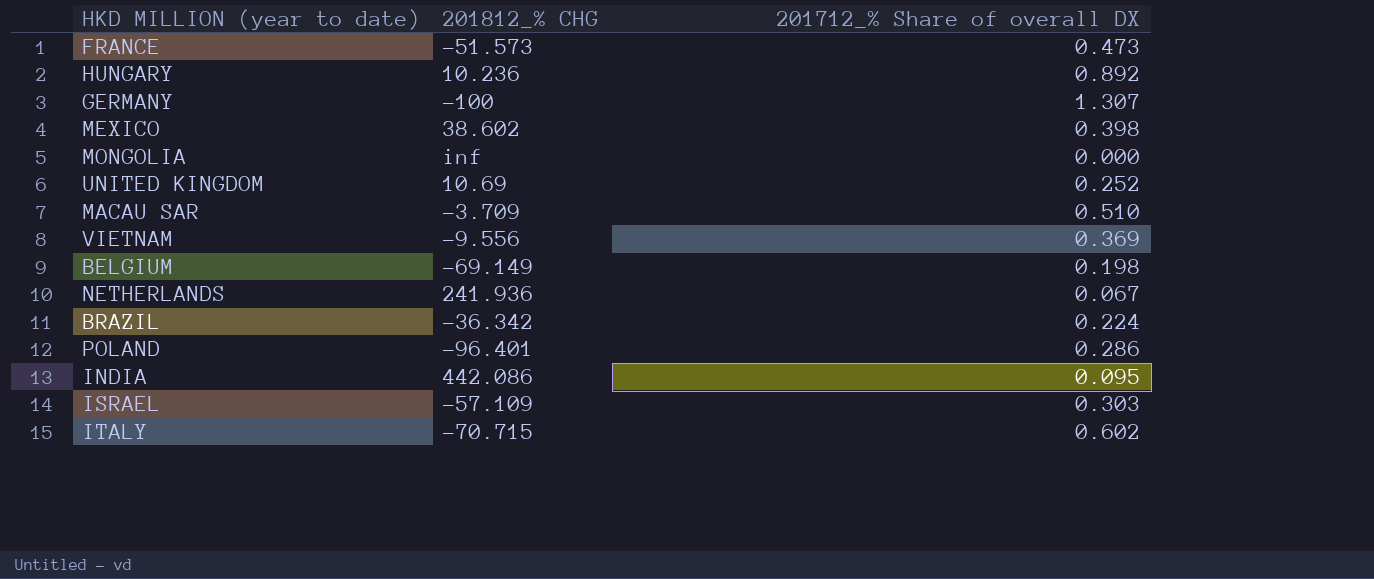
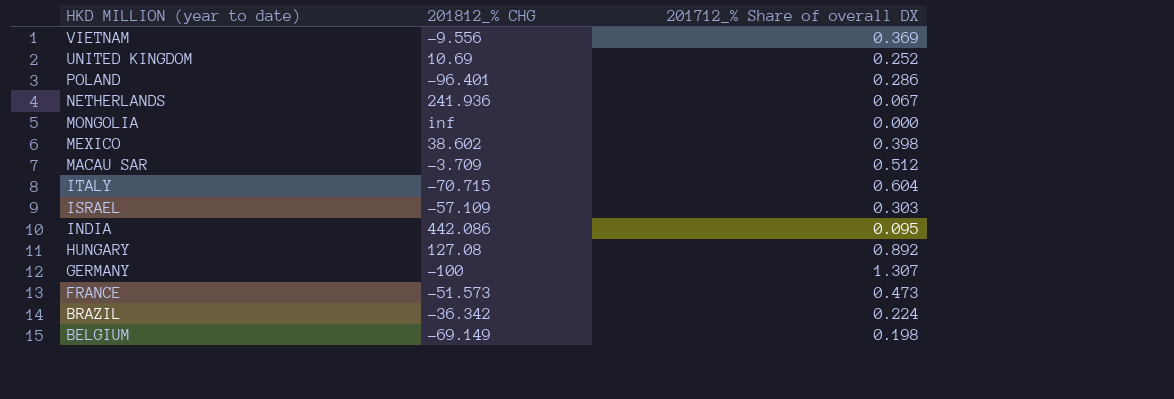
row order: none -> HKD MILLION (year to date) descending
MACAU SAR | 201712_% Share of overall DX: 0.510 -> 0.512
ITALY | 201712_% Share of overall DX: 0.602 -> 0.604
HUNGARY | 201812_% CHG: 10.236 -> 127.08

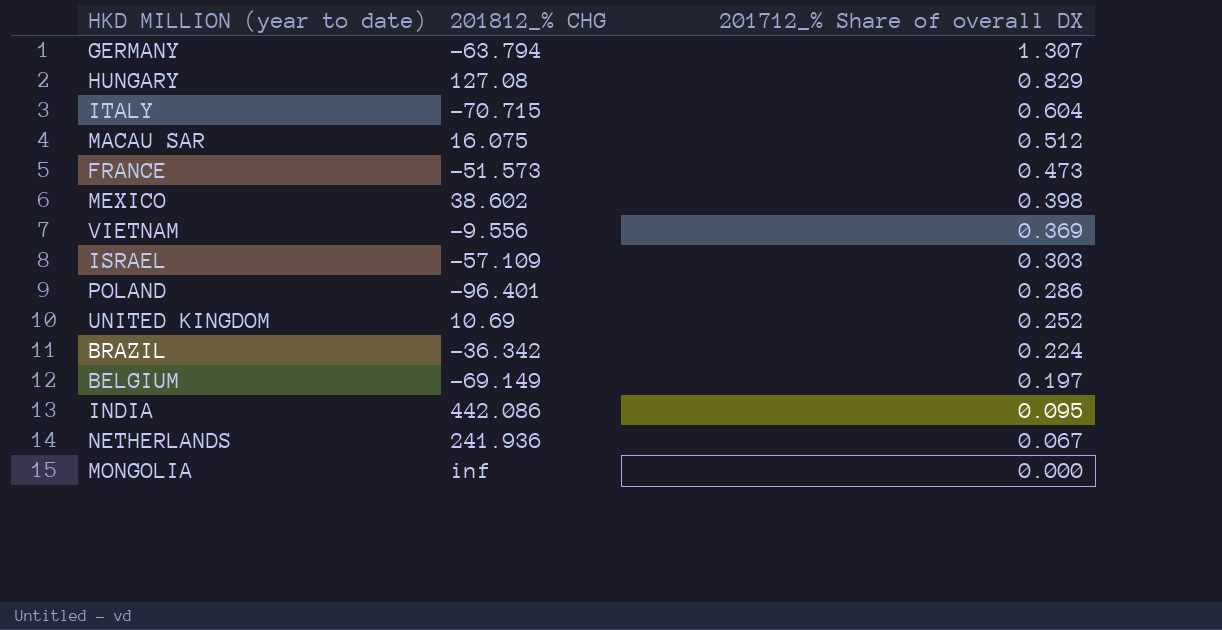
row order: HKD MILLION (year to date) descending -> 201712_% Share of overall DX descending
GERMANY | 201812_% CHG: -100 -> -63.794
HUNGARY | 201712_% Share of overall DX: 0.892 -> 0.829
MACAU SAR | 201812_% CHG: -3.709 -> 16.075
BELGIUM | 201712_% Share of overall DX: 0.198 -> 0.197

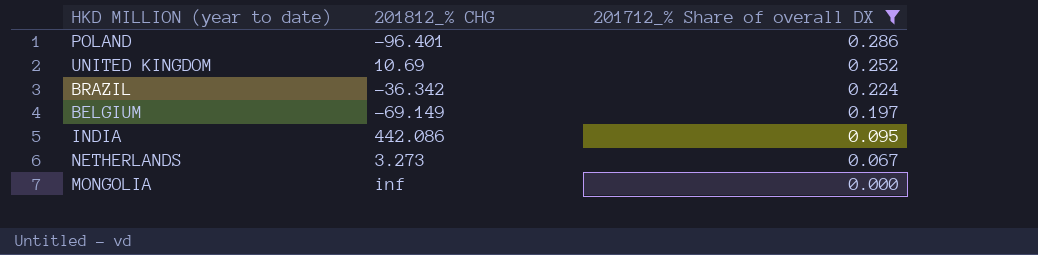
filter: none -> 201712_% Share of overall DX <= 0.286
NETHERLANDS | 201812_% CHG: 241.936 -> 3.273

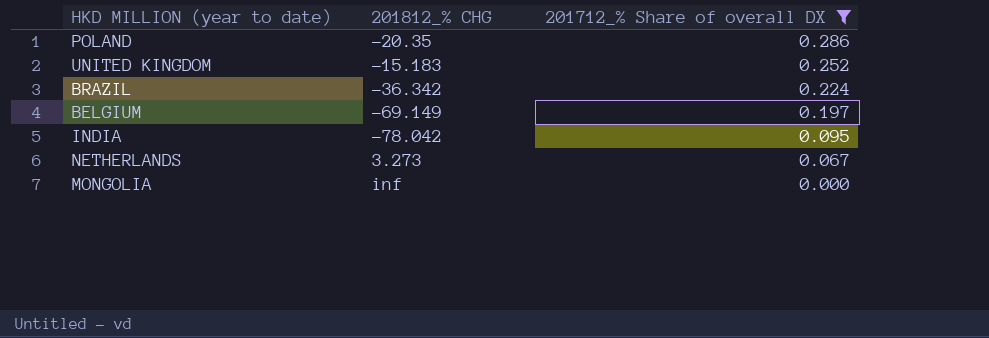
POLAND | 201812_% CHG: -96.401 -> -20.35
UNITED KINGDOM | 201812_% CHG: 10.69 -> -15.183
INDIA | 201812_% CHG: 442.086 -> -78.042

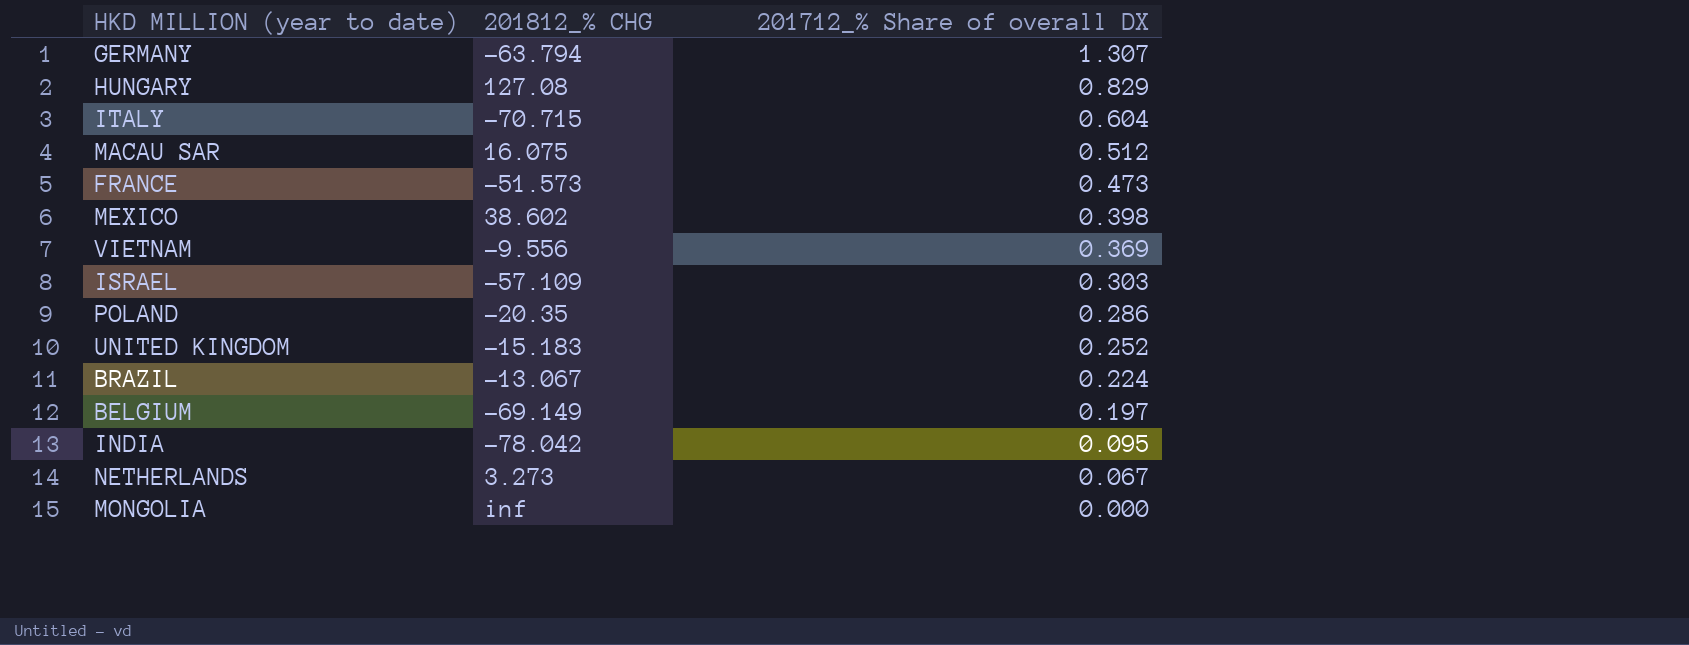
filter: 201712_% Share of overall DX <= 0.286 -> none
BRAZIL | 201812_% CHG: -36.342 -> -13.067

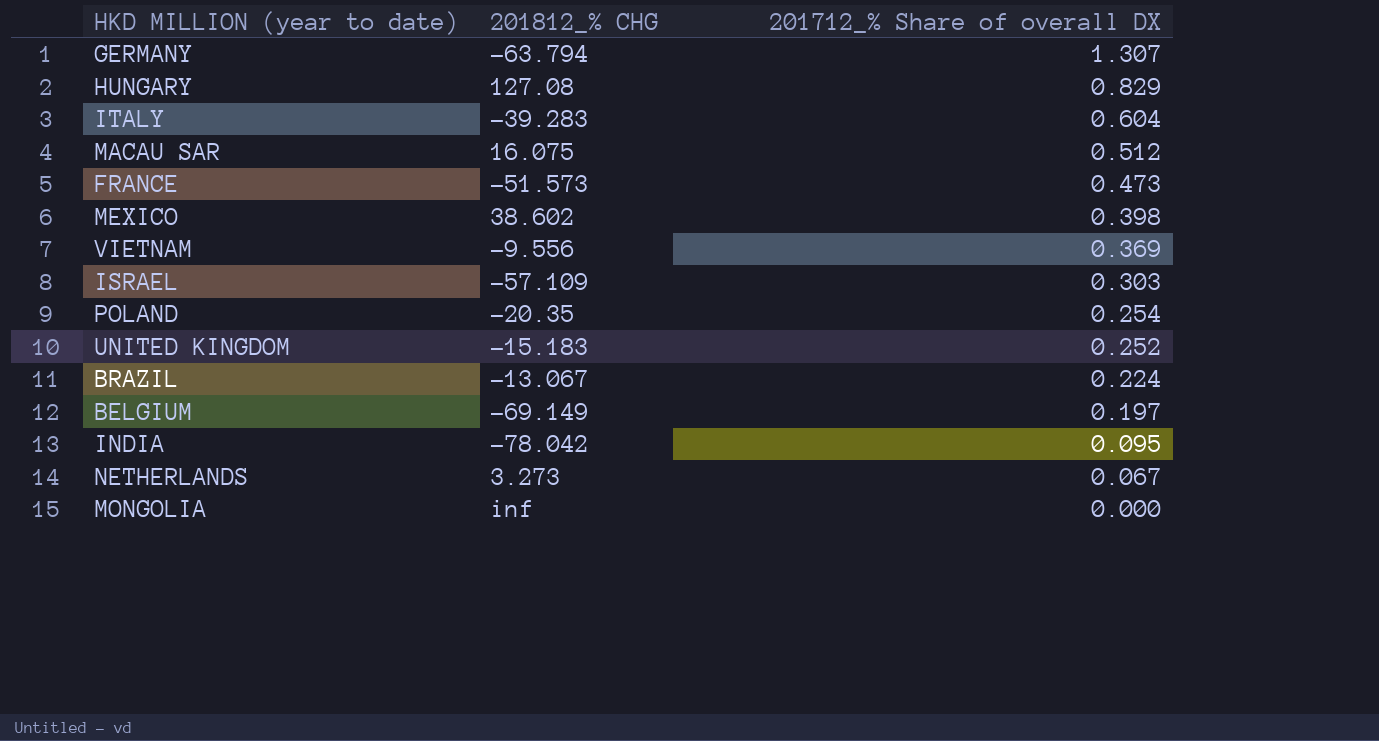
ITALY | 201812_% CHG: -70.715 -> -39.283
POLAND | 201712_% Share of overall DX: 0.286 -> 0.254

